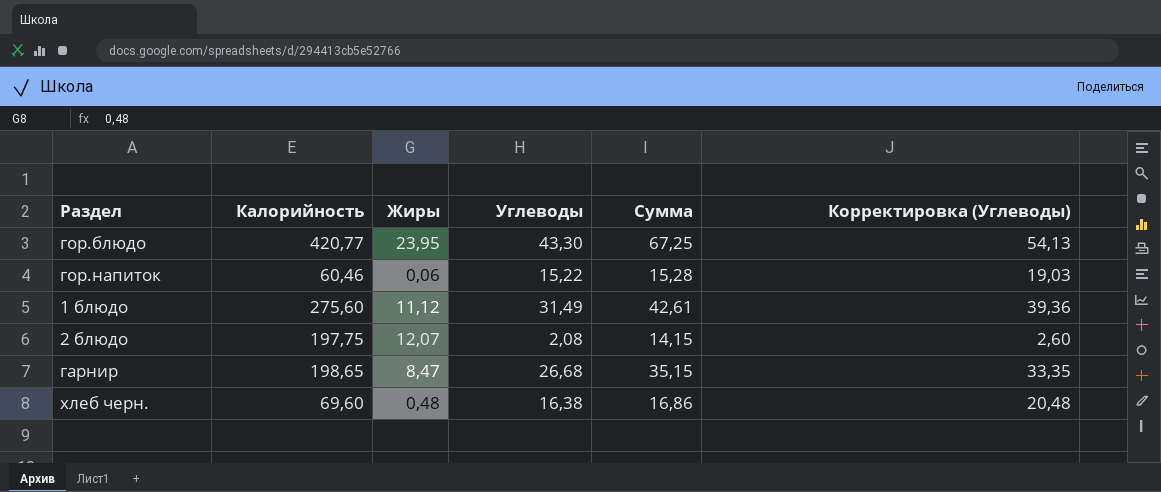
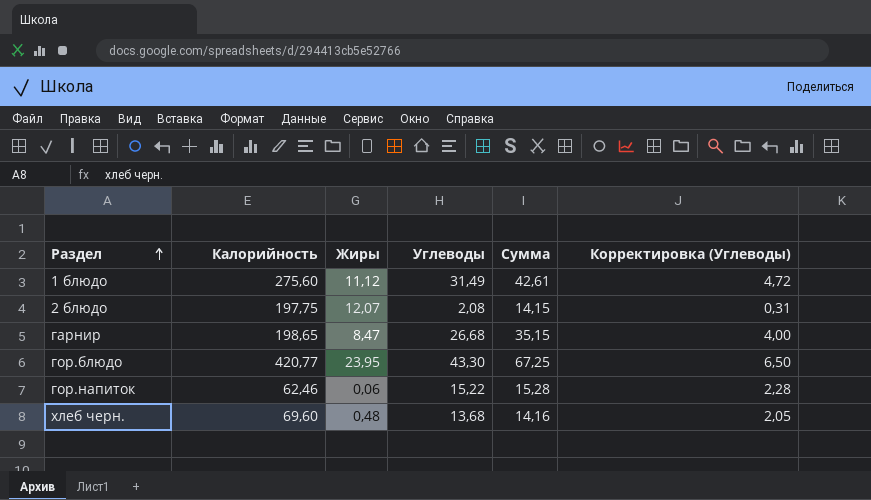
row order: none -> Раздел ascending
column Корректировка (Углеводы) | formula: [Углеводы] * 1,25 -> [Углеводы] * 0,15
гор.напиток | Калорийность: 60,46 -> 62,46
хлеб черн. | Углеводы: 16,38 -> 13,68
хлеб черн. | Сумма: 16,86 -> 14,16

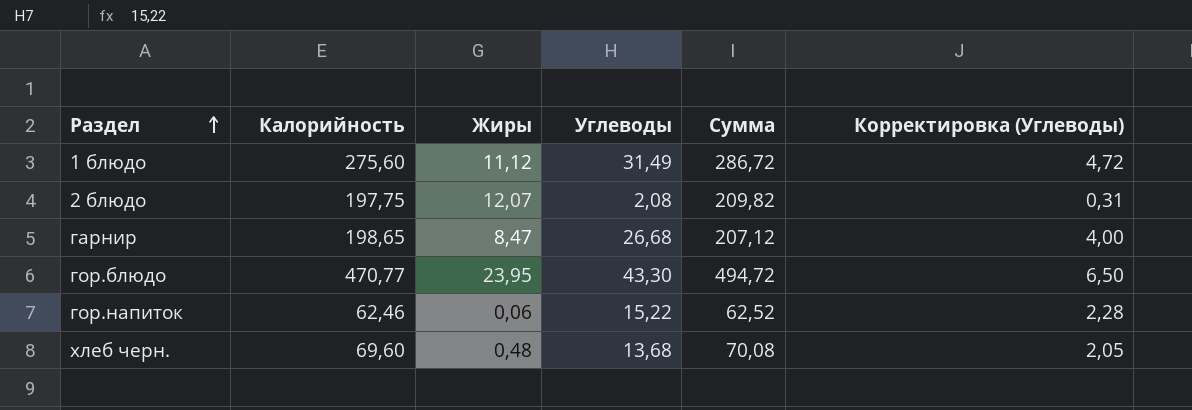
column Сумма | formula: [Жиры] + [Углеводы] -> [Калорийность] + [Жиры]
гор.блюдо | Калорийность: 420,77 -> 470,77

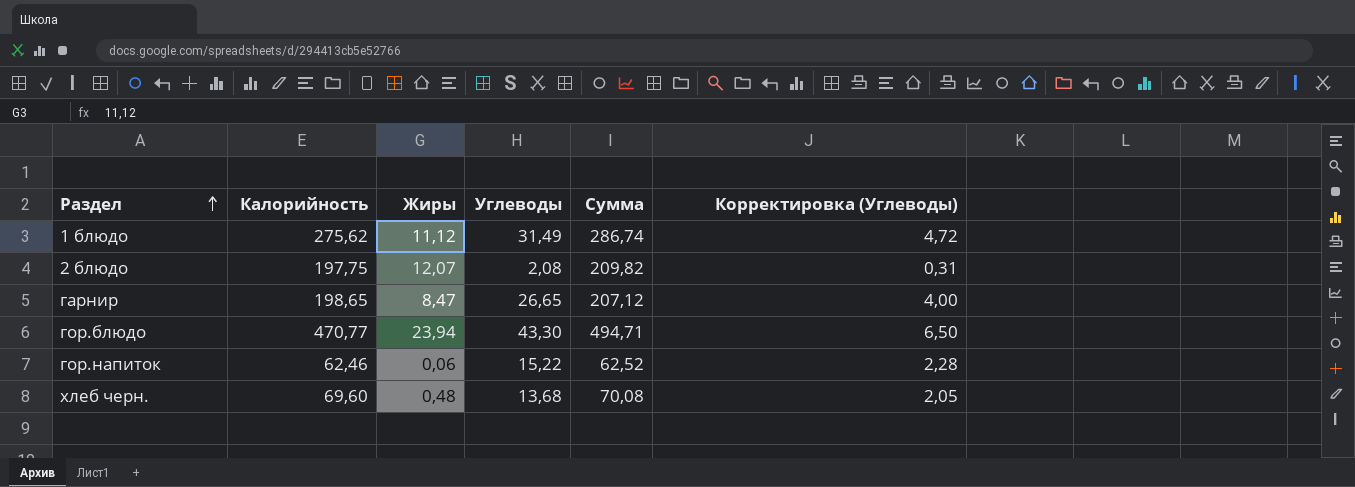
1 блюдо | Калорийность: 275,60 -> 275,62
1 блюдо | Сумма: 286,72 -> 286,74
гарнир | Углеводы: 26,68 -> 26,65
гор.блюдо | Жиры: 23,95 -> 23,94
гор.блюдо | Сумма: 494,72 -> 494,71

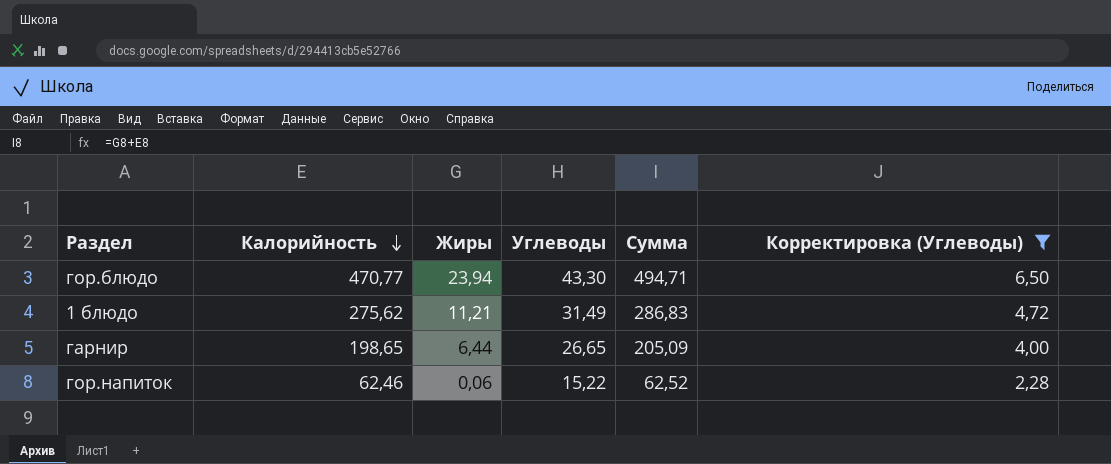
filter: none -> Корректировка (Углеводы) >= 2,28
row order: Раздел ascending -> Калорийность descending
1 блюдо | Жиры: 11,12 -> 11,21
1 блюдо | Сумма: 286,74 -> 286,83
гарнир | Жиры: 8,47 -> 6,44
гарнир | Сумма: 207,12 -> 205,09

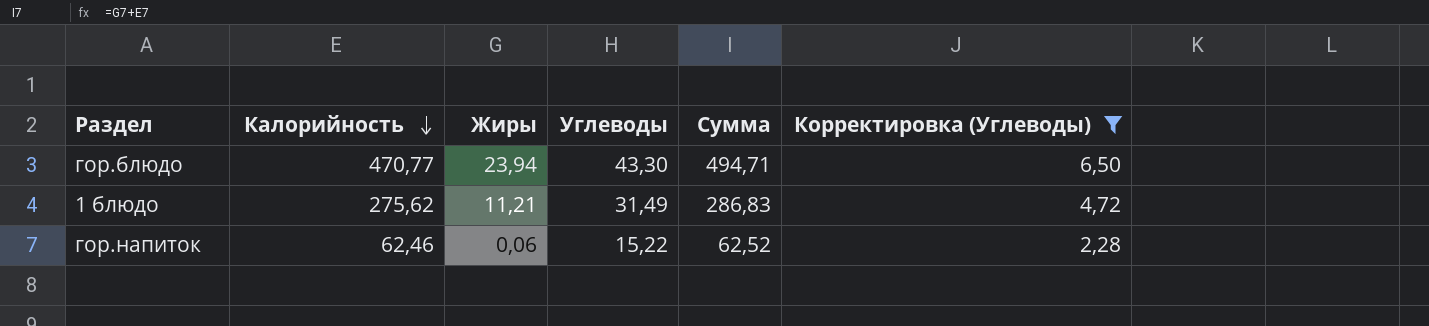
row гарнир: 198,65 | 6,44 | 26,65 | 205,09 | 4,00 -> none

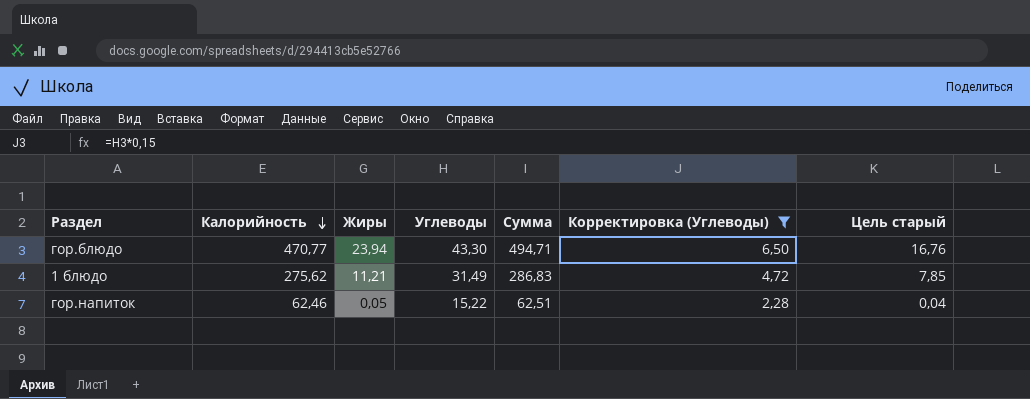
column Цель старый | formula: none -> [Жиры] * 0,7
гор.напиток | Жиры: 0,06 -> 0,05
гор.напиток | Сумма: 62,52 -> 62,51

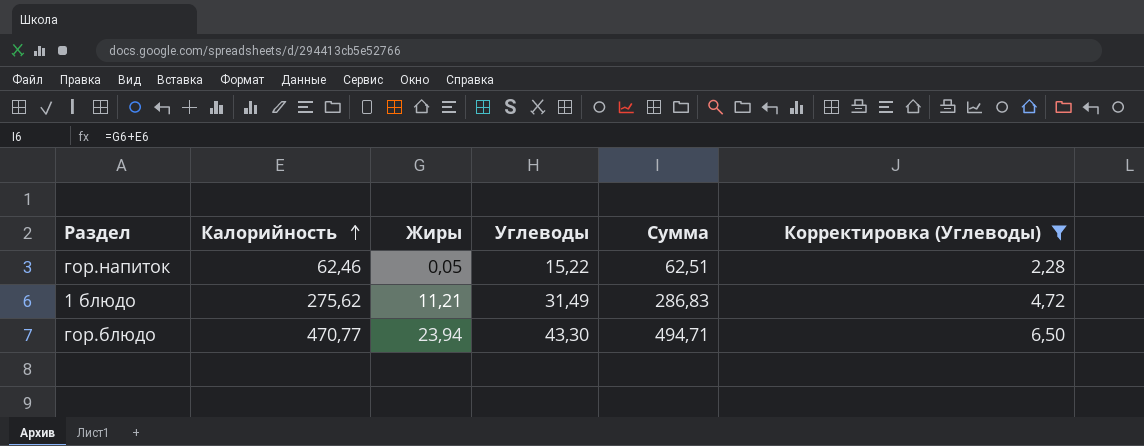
row order: Калорийность descending -> Калорийность ascending
column Цель старый | formula: [Жиры] * 0,7 -> none

